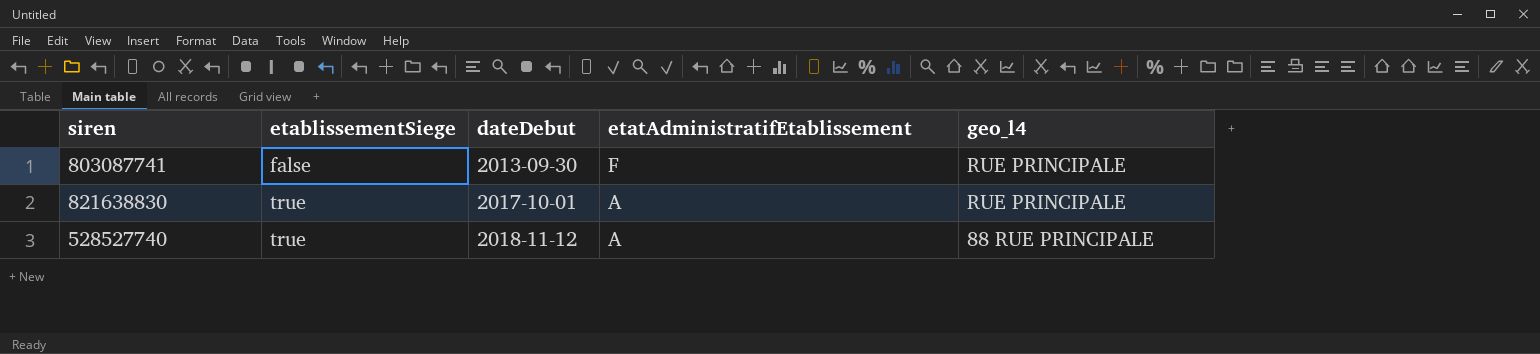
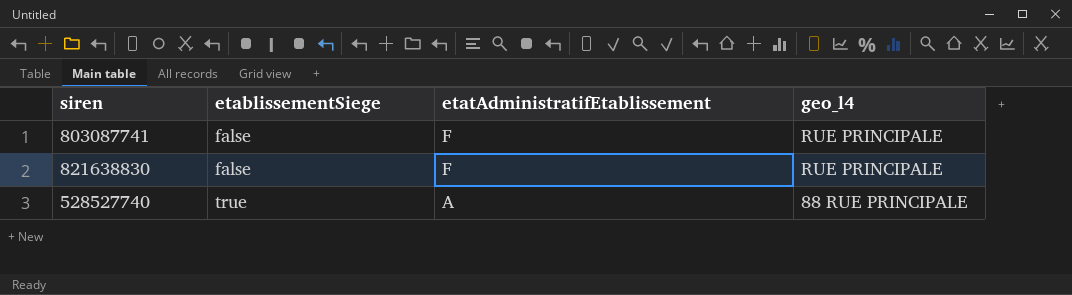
column dateDebut | position: 3 -> none
821638830 | etablissementSiege: true -> false
821638830 | etatAdministratifEtablissement: A -> F

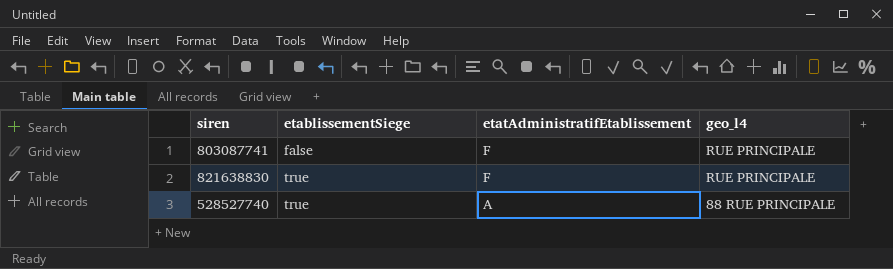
821638830 | etablissementSiege: false -> true

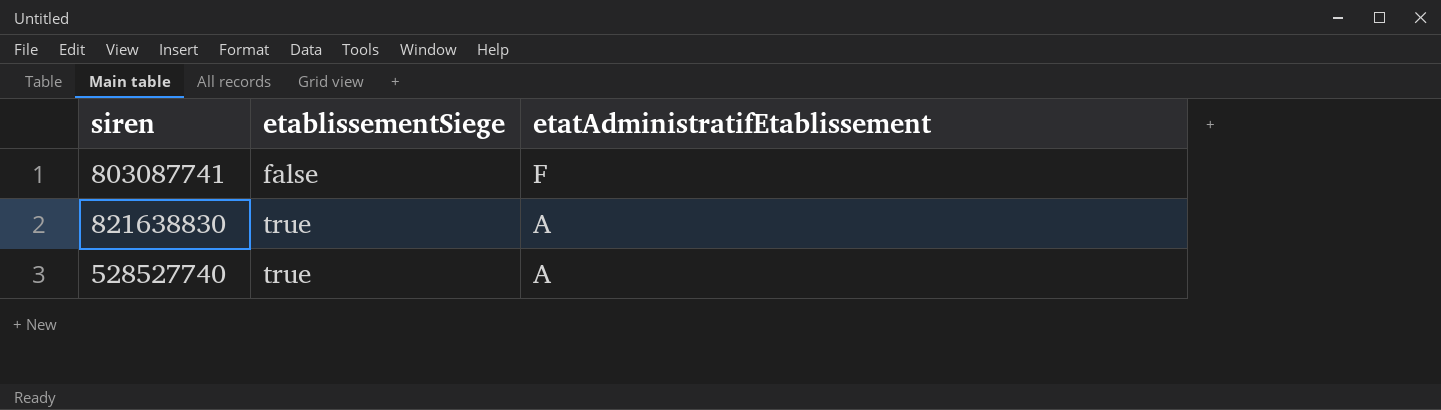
column geo_l4 | position: 4 -> none
821638830 | etatAdministratifEtablissement: F -> A

